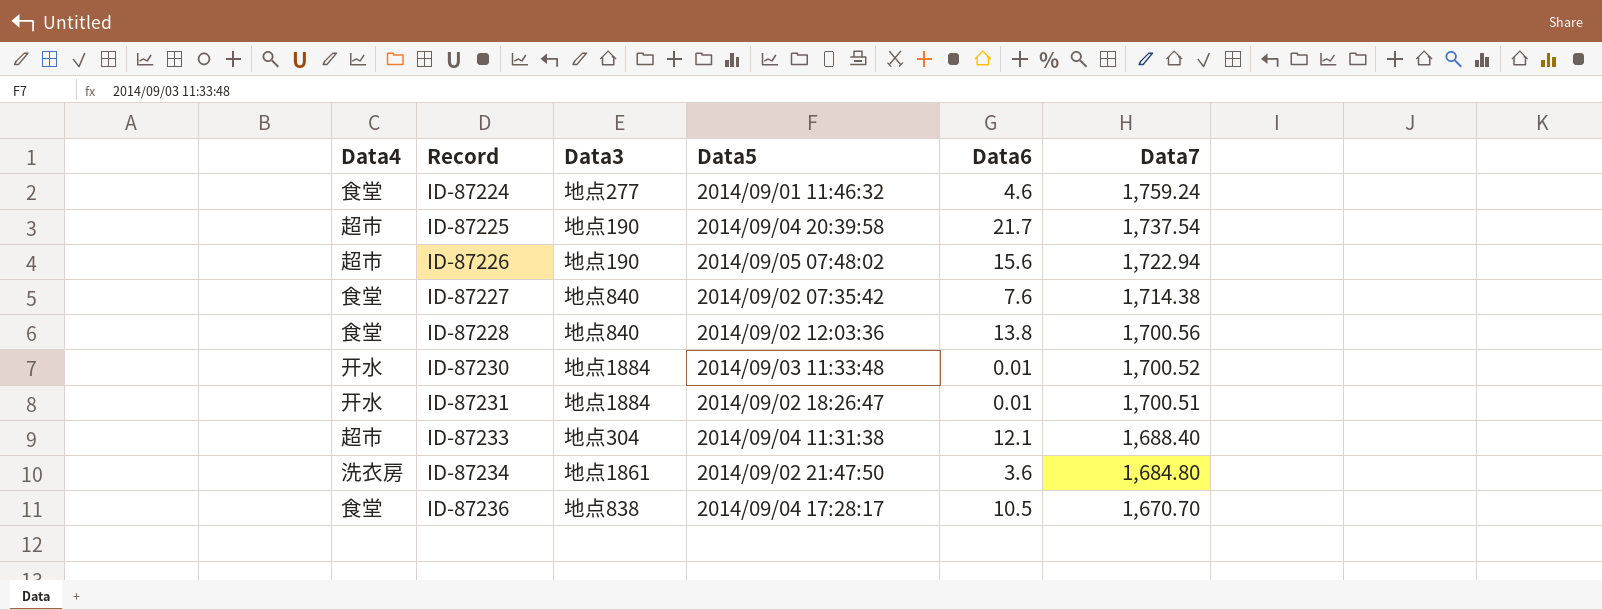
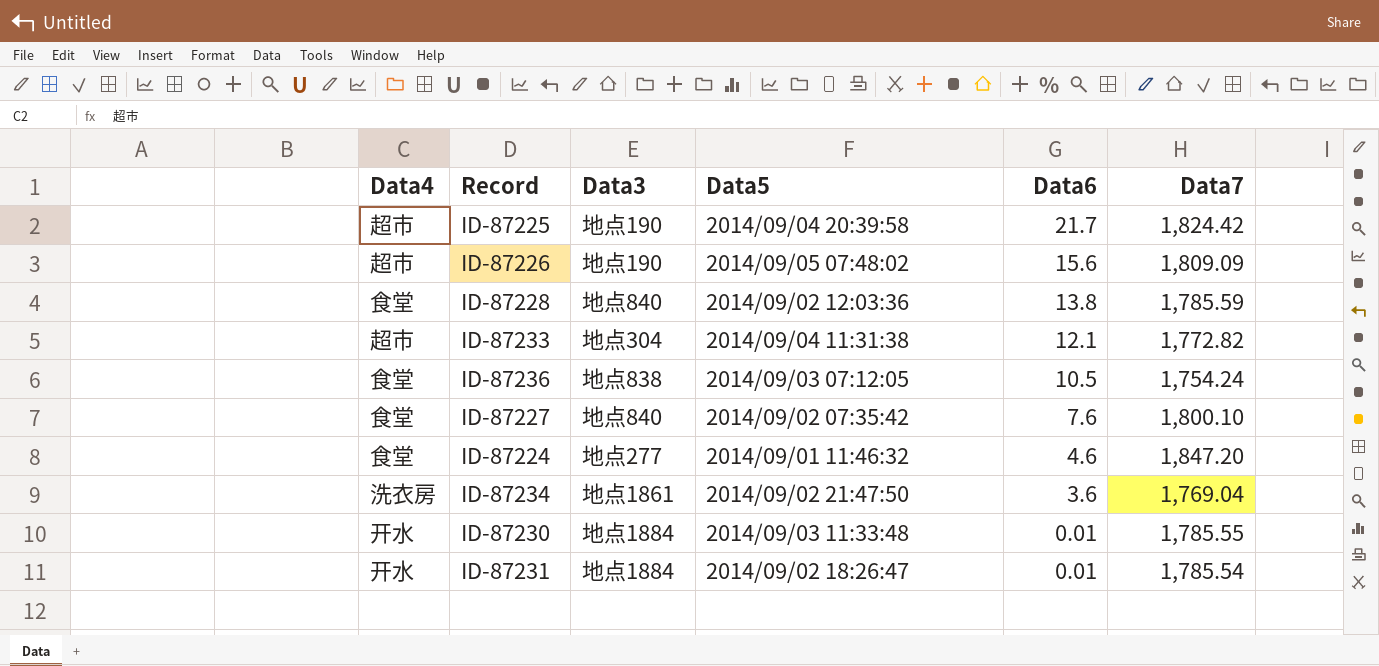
row order: Record ascending -> Data6 descending
ID-87225 | Data7: 1,737.54 -> 1,824.42
ID-87226 | Data7: 1,722.94 -> 1,809.09
ID-87228 | Data7: 1,700.56 -> 1,785.59
ID-87233 | Data7: 1,688.40 -> 1,772.82
ID-87236 | Data5: 2014/09/04 17:28:17 -> 2014/09/03 07:12:05
ID-87236 | Data7: 1,670.70 -> 1,754.24
ID-87227 | Data7: 1,714.38 -> 1,800.10
ID-87224 | Data7: 1,759.24 -> 1,847.20
ID-87234 | Data7: 1,684.80 -> 1,769.04
ID-87230 | Data7: 1,700.52 -> 1,785.55
ID-87231 | Data7: 1,700.51 -> 1,785.54

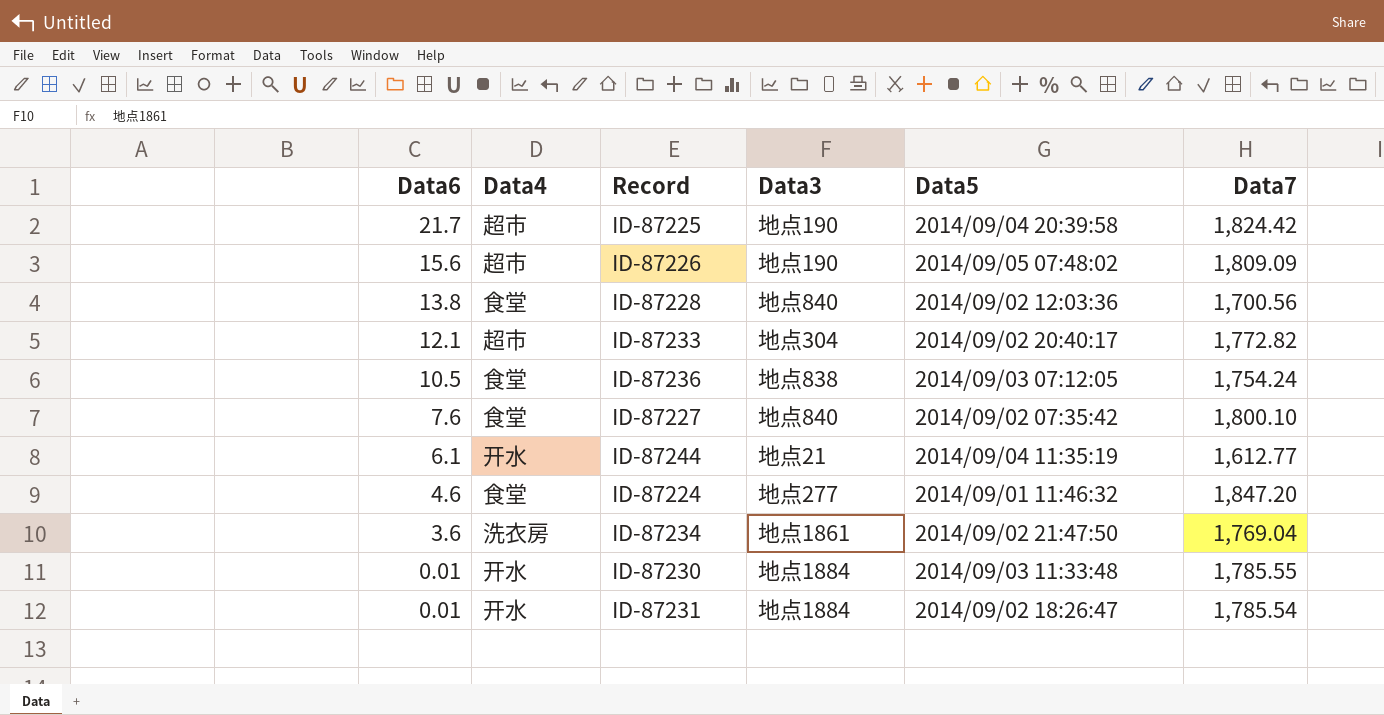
column Data6 | position: 5 -> 1
ID-87228 | Data7: 1,785.59 -> 1,700.56
ID-87233 | Data5: 2014/09/04 11:31:38 -> 2014/09/02 20:40:17
row ID-87244: none -> 6.1 | 开水 | 地点21 | 2014/09/04 11:35:19 | 1,612.77

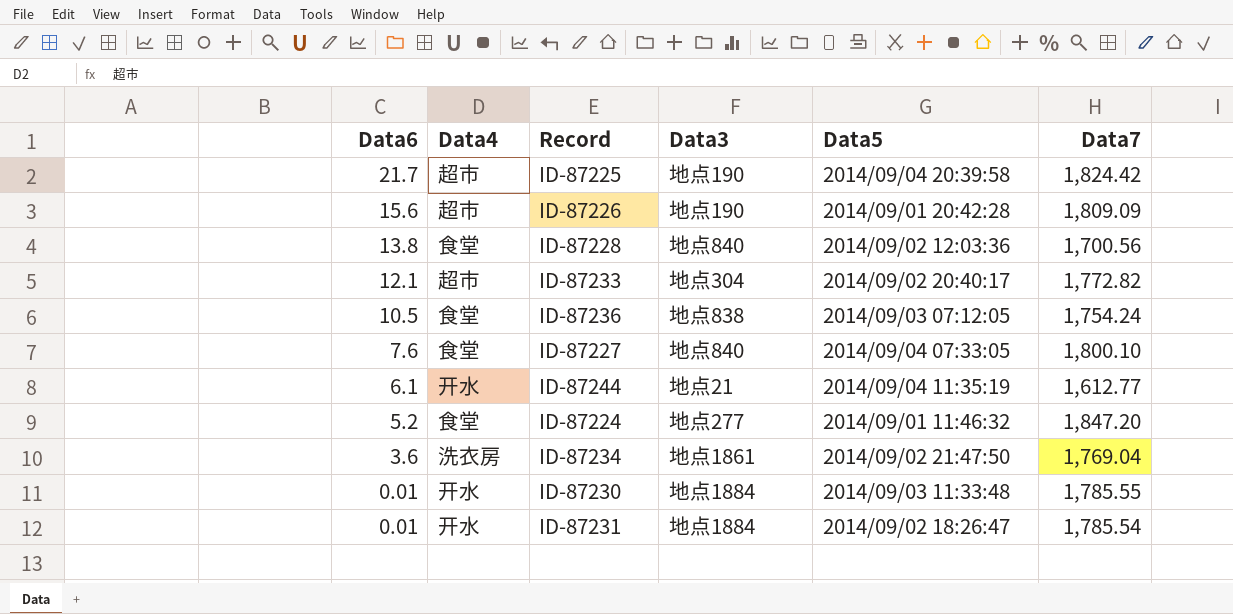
ID-87226 | Data5: 2014/09/05 07:48:02 -> 2014/09/01 20:42:28
ID-87227 | Data5: 2014/09/02 07:35:42 -> 2014/09/04 07:33:05
ID-87224 | Data6: 4.6 -> 5.2

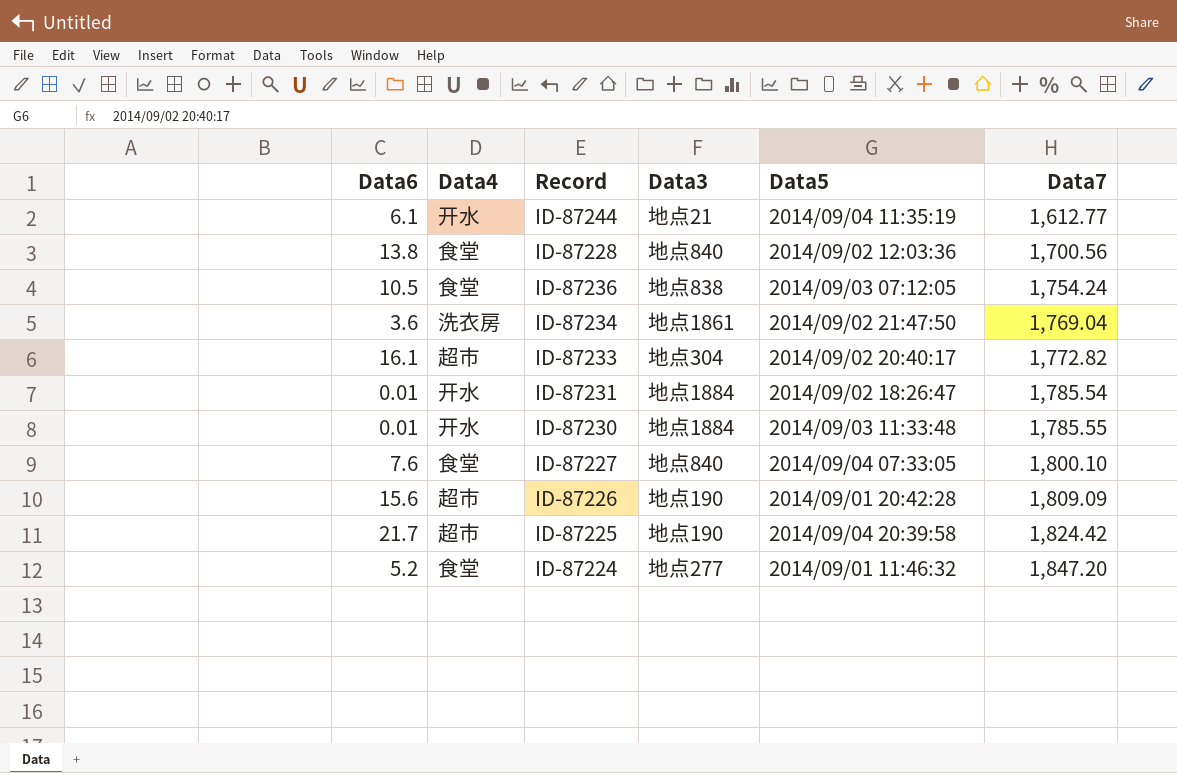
row order: Data6 descending -> Data7 ascending
ID-87233 | Data6: 12.1 -> 16.1

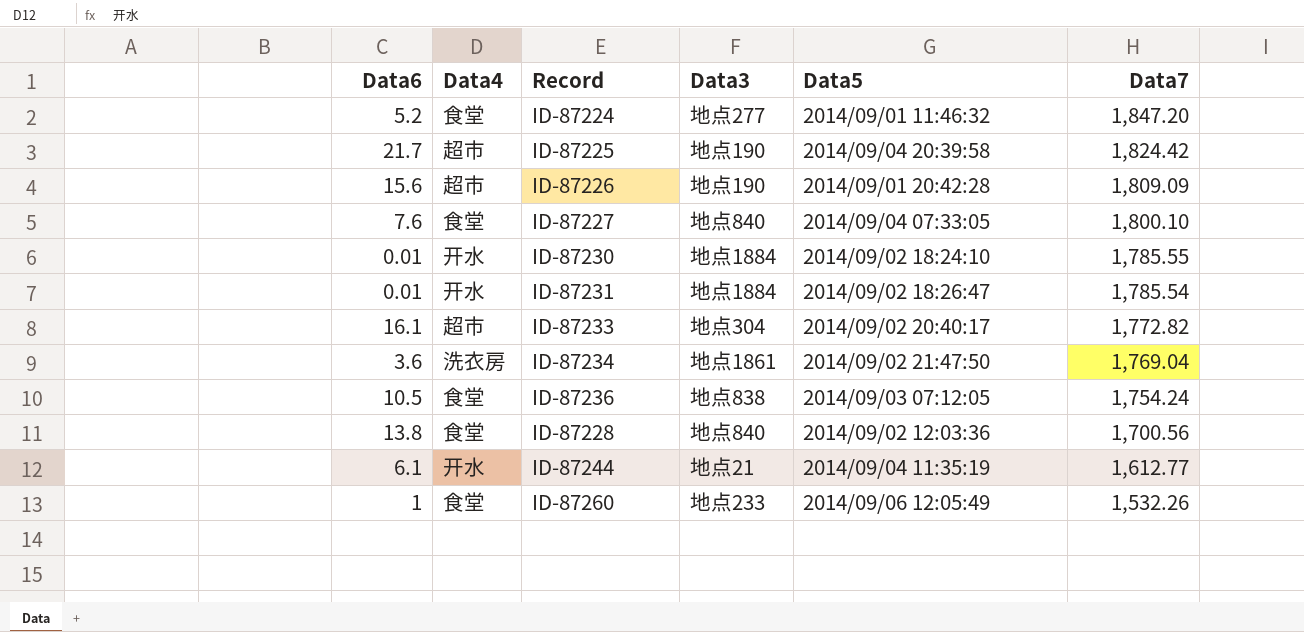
row order: Data7 ascending -> Data7 descending
ID-87230 | Data5: 2014/09/03 11:33:48 -> 2014/09/02 18:24:10
row ID-87260: none -> 1 | 食堂 | 地点233 | 2014/09/06 12:05:49 | 1,532.26

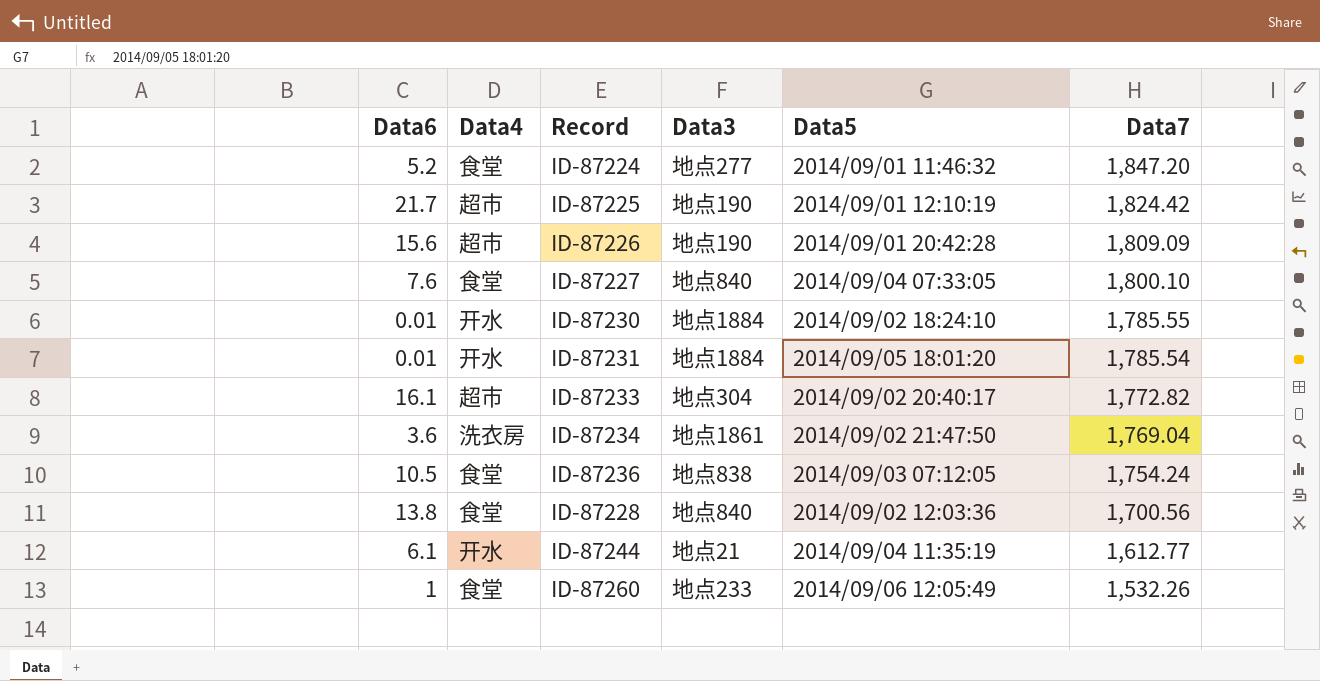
ID-87225 | Data5: 2014/09/04 20:39:58 -> 2014/09/01 12:10:19
ID-87231 | Data5: 2014/09/02 18:26:47 -> 2014/09/05 18:01:20

